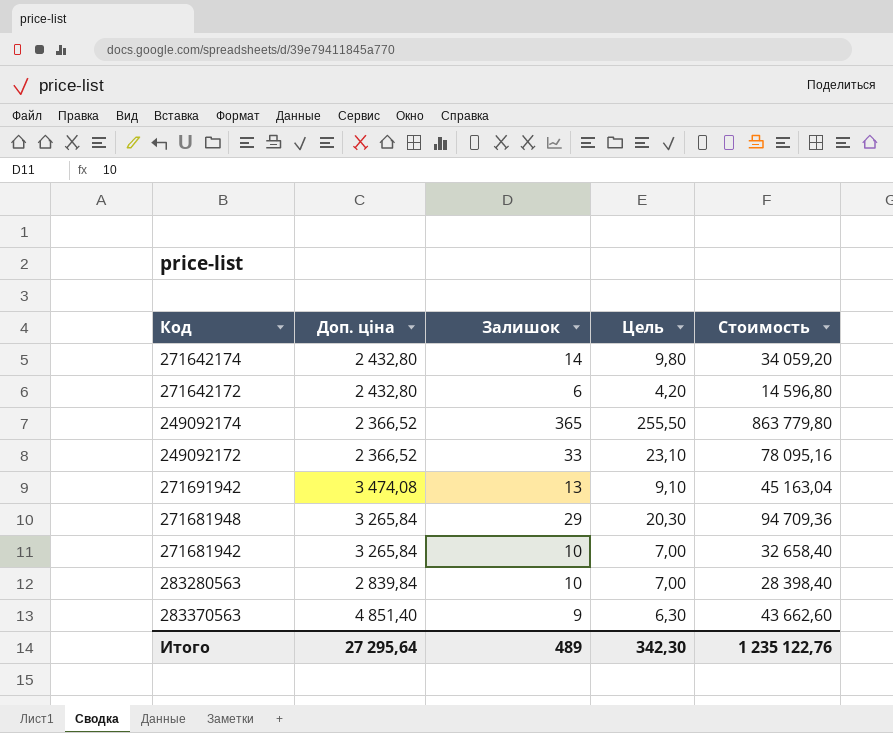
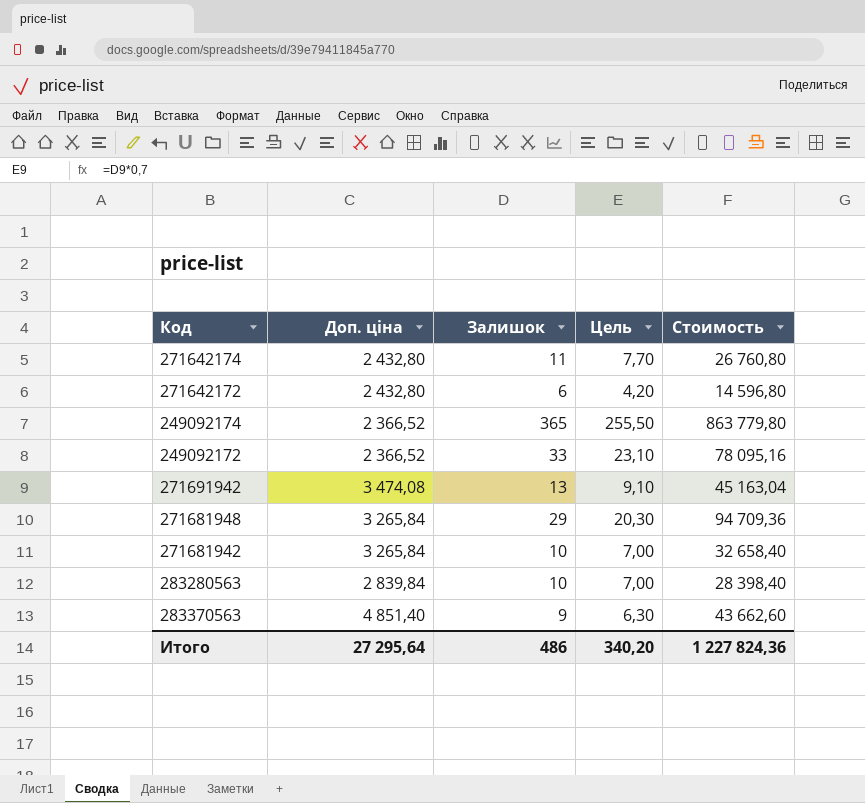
271642174 | Залишок: 14 -> 11
271642174 | Цель: 9,80 -> 7,70
271642174 | Стоимость: 34 059,20 -> 26 760,80
Итого | Залишок: 489 -> 486
Итого | Цель: 342,30 -> 340,20
Итого | Стоимость: 1 235 122,76 -> 1 227 824,36

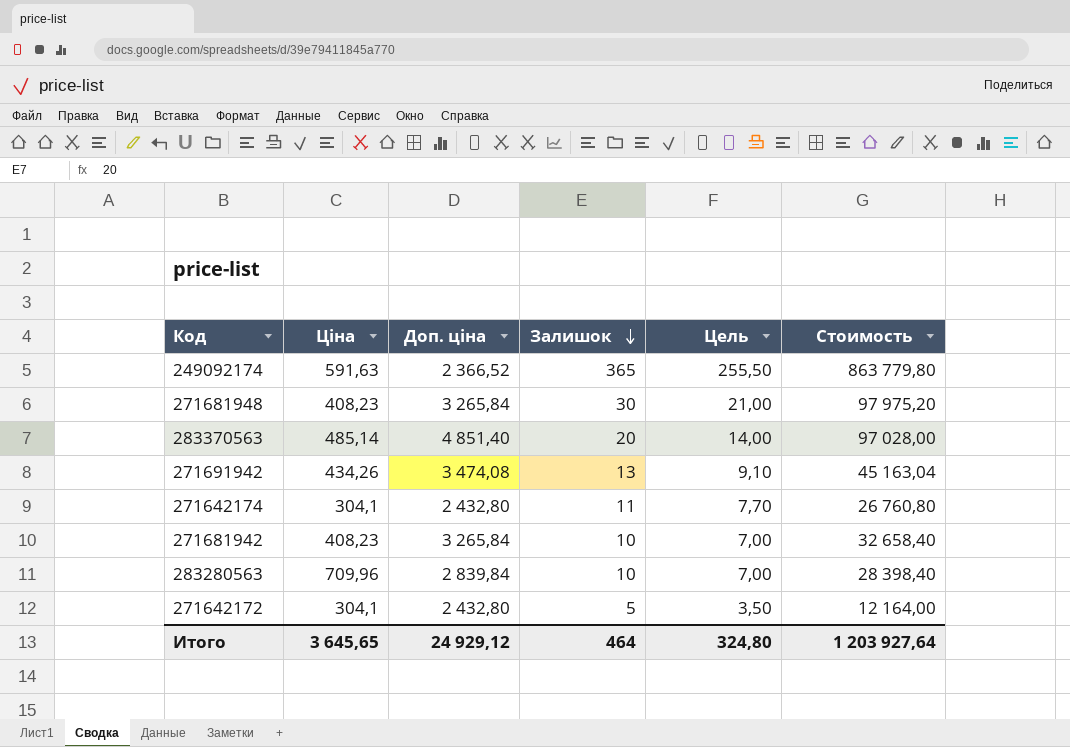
row order: none -> Залишок descending
column Ціна | position: none -> 2
row 249092172: 2 366,52 | 33 | 23,10 | 78 095,16 -> none
271681948 | Залишок: 29 -> 30
271681948 | Цель: 20,30 -> 21,00
271681948 | Стоимость: 94 709,36 -> 97 975,20
283370563 | Залишок: 9 -> 20
283370563 | Цель: 6,30 -> 14,00
283370563 | Стоимость: 43 662,60 -> 97 028,00
271642172 | Залишок: 6 -> 5
271642172 | Цель: 4,20 -> 3,50
271642172 | Стоимость: 14 596,80 -> 12 164,00
Итого | Доп. ціна: 27 295,64 -> 24 929,12
Итого | Залишок: 486 -> 464
Итого | Цель: 340,20 -> 324,80
Итого | Стоимость: 1 227 824,36 -> 1 203 927,64

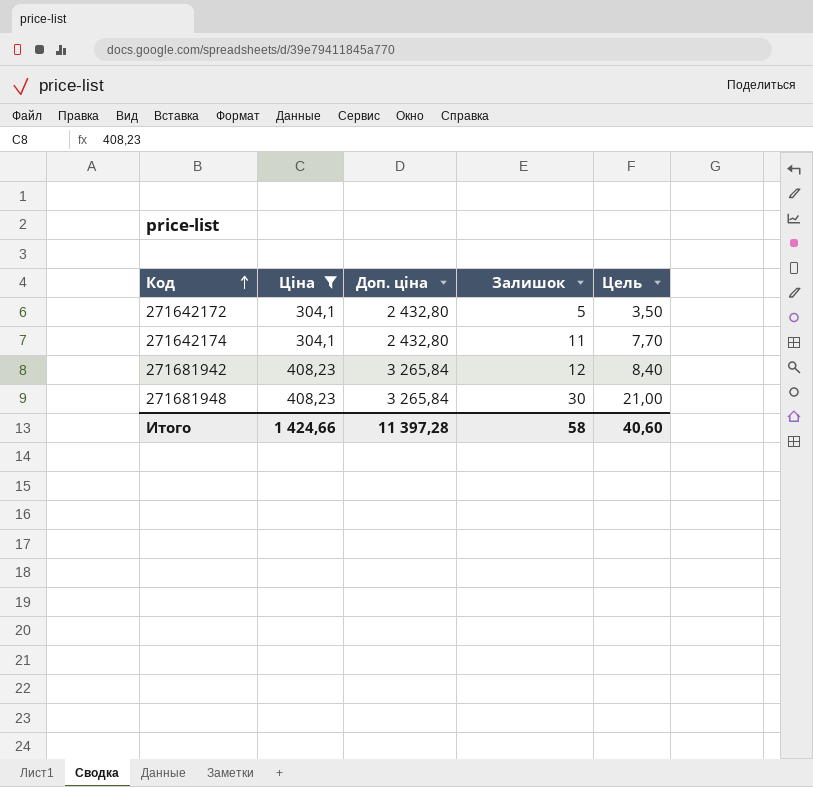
filter: none -> Ціна <= 408,23
row order: Залишок descending -> Код ascending
column Стоимость | formula: [Доп. ціна] * [Залишок] -> none
271681942 | Залишок: 10 -> 12
271681942 | Цель: 7,00 -> 8,40
Итого | Ціна: 3 645,65 -> 1 424,66
Итого | Доп. ціна: 24 929,12 -> 11 397,28
Итого | Залишок: 464 -> 58
Итого | Цель: 324,80 -> 40,60

